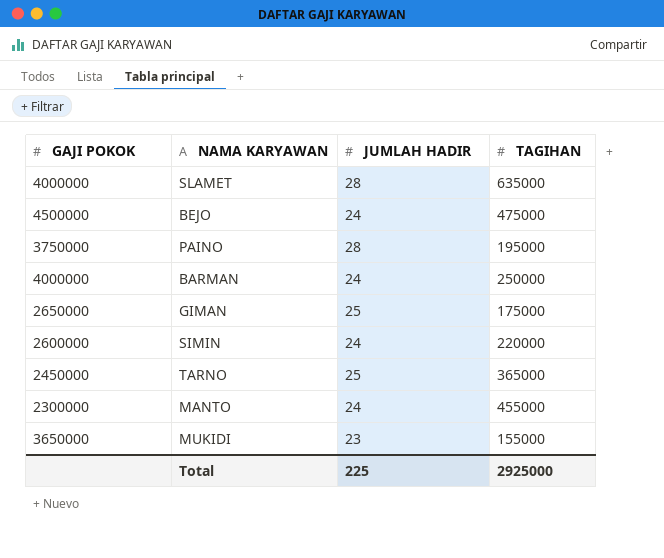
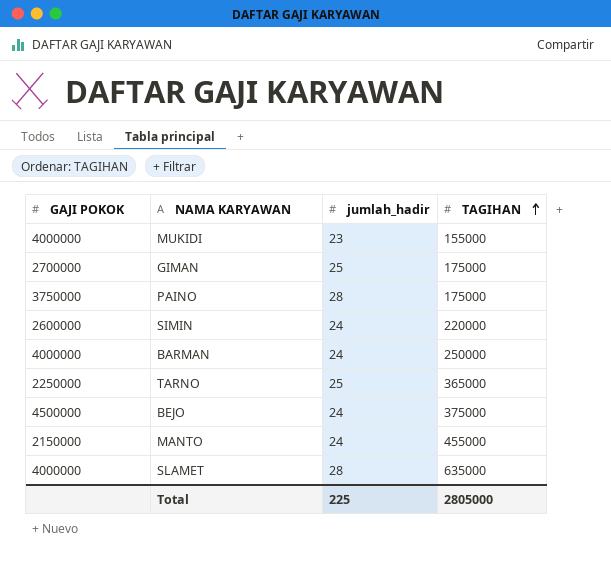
row order: none -> TAGIHAN ascending
column name: JUMLAH HADIR -> jumlah_hadir
MUKIDI | GAJI POKOK: 3650000 -> 4000000
GIMAN | GAJI POKOK: 2650000 -> 2700000
PAINO | TAGIHAN: 195000 -> 175000
TARNO | GAJI POKOK: 2450000 -> 2250000
BEJO | TAGIHAN: 475000 -> 375000
MANTO | GAJI POKOK: 2300000 -> 2150000
Total | TAGIHAN: 2925000 -> 2805000

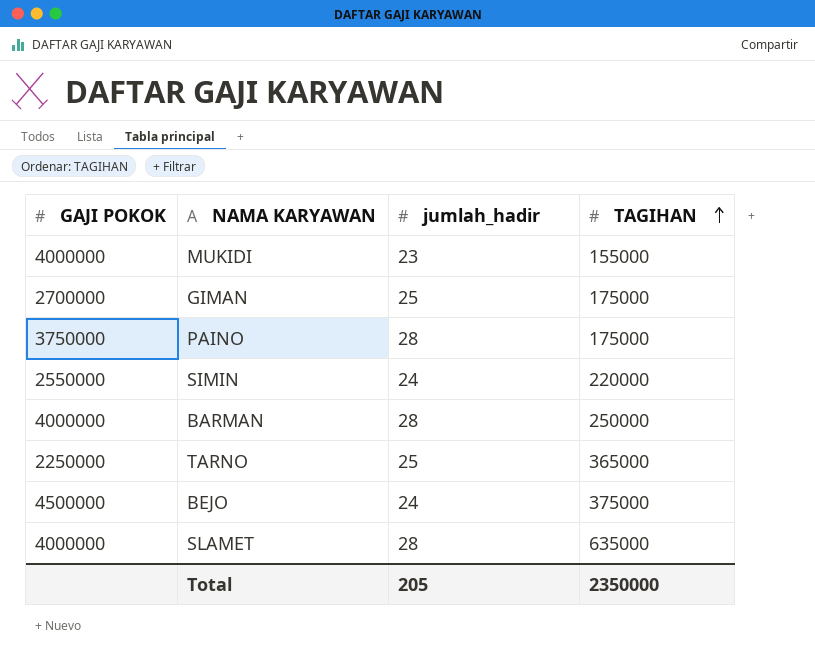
row MANTO: 2150000 | 24 | 455000 -> none
SIMIN | GAJI POKOK: 2600000 -> 2550000
BARMAN | jumlah_hadir: 24 -> 28
Total | jumlah_hadir: 225 -> 205
Total | TAGIHAN: 2805000 -> 2350000

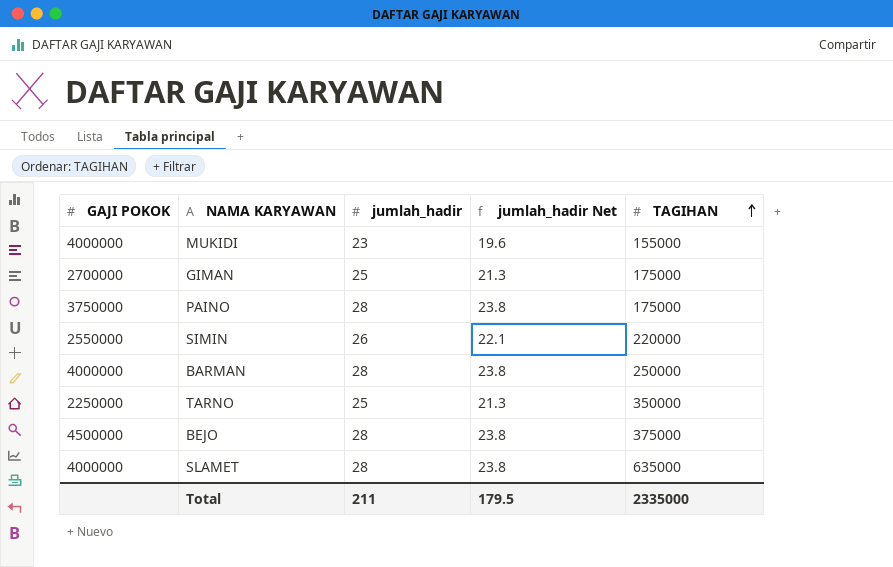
column jumlah_hadir Net | formula: none -> [jumlah_hadir] * 0.85
SIMIN | jumlah_hadir: 24 -> 26
TARNO | TAGIHAN: 365000 -> 350000
BEJO | jumlah_hadir: 24 -> 28
Total | jumlah_hadir: 205 -> 211
Total | TAGIHAN: 2350000 -> 2335000

